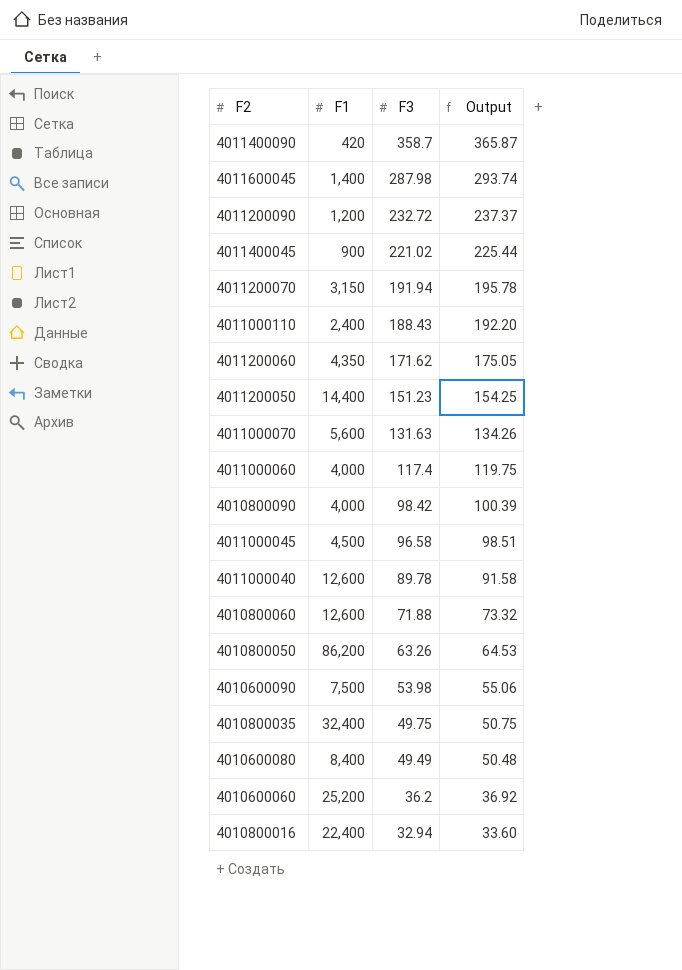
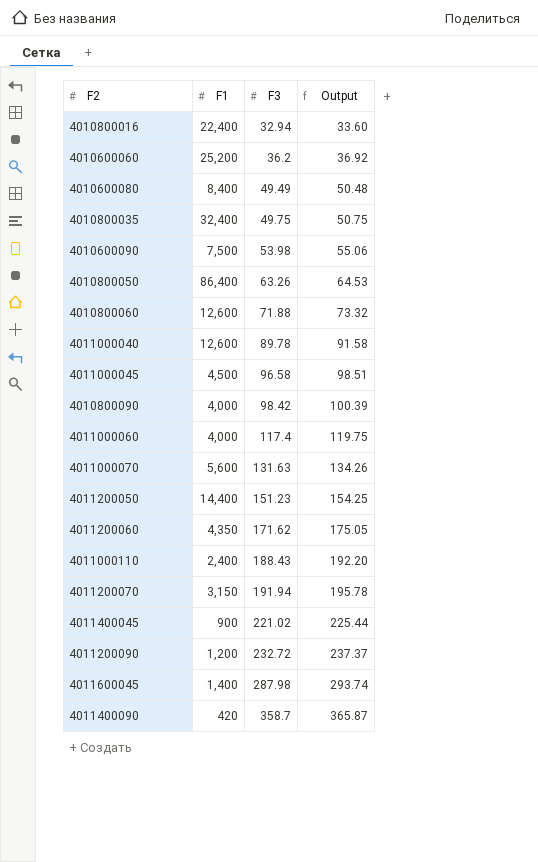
row order: F3 descending -> F3 ascending
4010800050 | F1: 86,200 -> 86,400

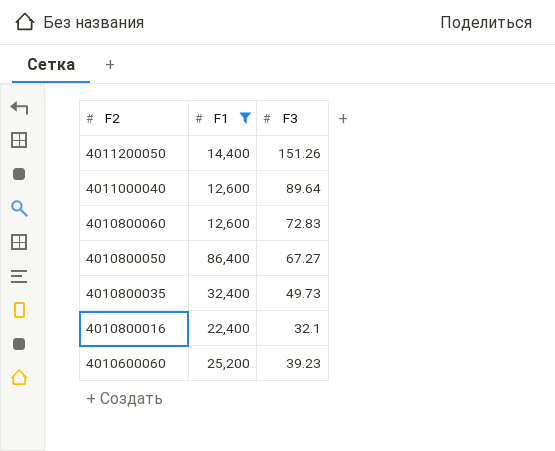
filter: none -> F1 >= 12,600
row order: F3 ascending -> F2 descending
column Output | formula: [F3] * 1.02 -> none
4011200050 | F3: 151.23 -> 151.26
4011000040 | F3: 89.78 -> 89.64
4010800060 | F3: 71.88 -> 72.83
4010800050 | F3: 63.26 -> 67.27
4010800035 | F3: 49.75 -> 49.73
4010800016 | F3: 32.94 -> 32.1
4010600060 | F3: 36.2 -> 39.23

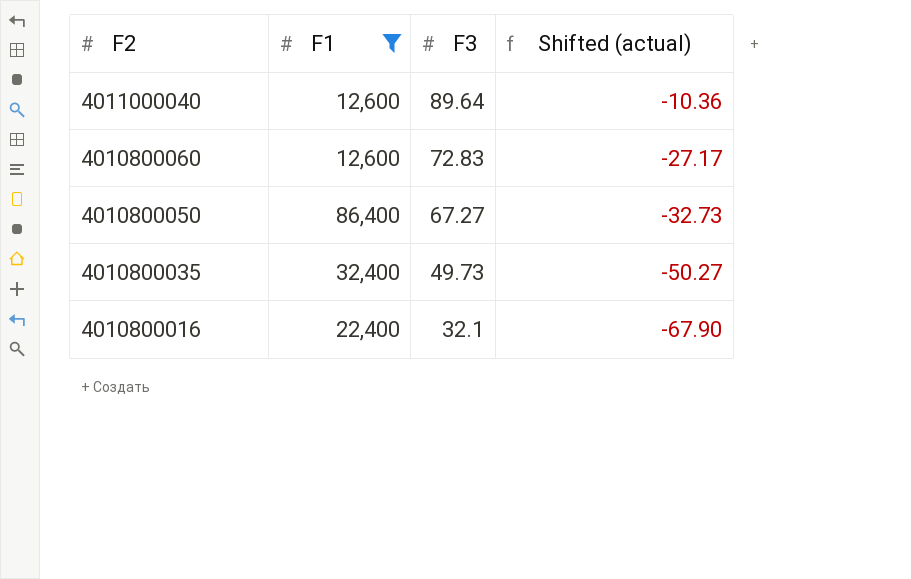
column Shifted (actual) | formula: none -> [F3] - 100
row 4011200050: 14,400 | 151.26 -> none
row 4010600060: 25,200 | 39.23 -> none

